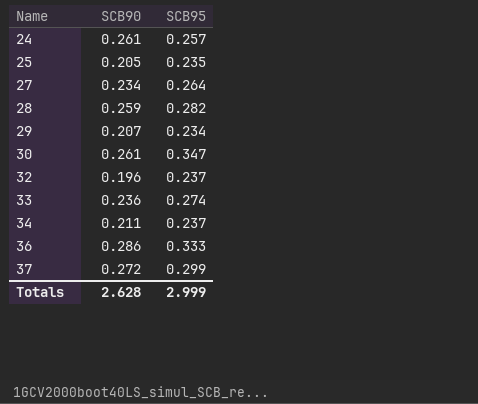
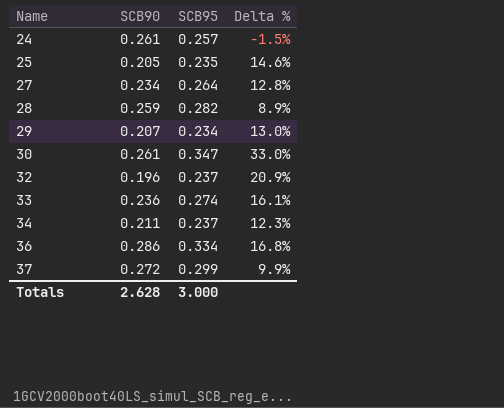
column Delta % | formula: none -> ([SCB95] - [SCB90]) / [SCB90]
36 | SCB95: 0.333 -> 0.334
Totals | SCB95: 2.999 -> 3.000

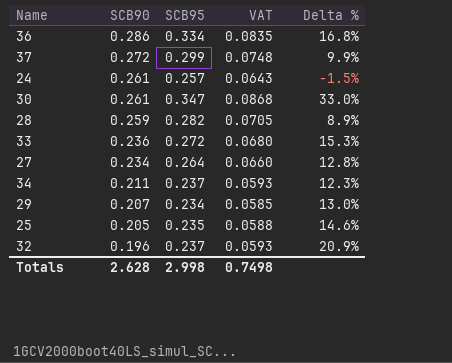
row order: Name ascending -> SCB90 descending
column VAT | formula: none -> [SCB95] * 0.25
33 | SCB95: 0.274 -> 0.272
33 | Delta %: 16.1% -> 15.3%
Totals | SCB95: 3.000 -> 2.998

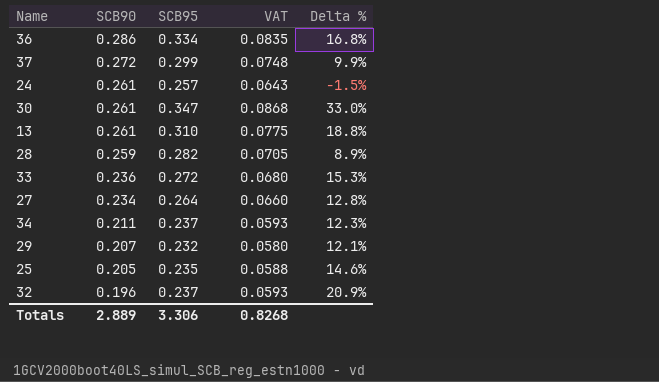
row 13: none -> 0.261 | 0.310 | 0.0775 | 18.8%
29 | SCB95: 0.234 -> 0.232
29 | VAT: 0.0585 -> 0.0580
29 | Delta %: 13.0% -> 12.1%
Totals | SCB90: 2.628 -> 2.889
Totals | SCB95: 2.998 -> 3.306
Totals | VAT: 0.7498 -> 0.8268

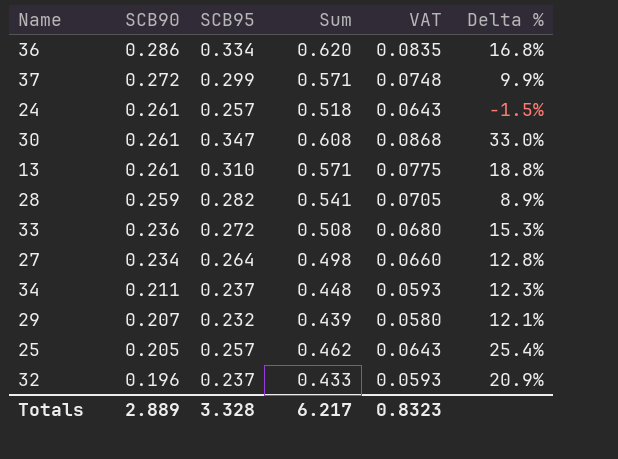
column Sum | formula: none -> [SCB90] + [SCB95]
25 | SCB95: 0.235 -> 0.257
25 | VAT: 0.0588 -> 0.0643
25 | Delta %: 14.6% -> 25.4%
Totals | SCB95: 3.306 -> 3.328
Totals | VAT: 0.8268 -> 0.8323

